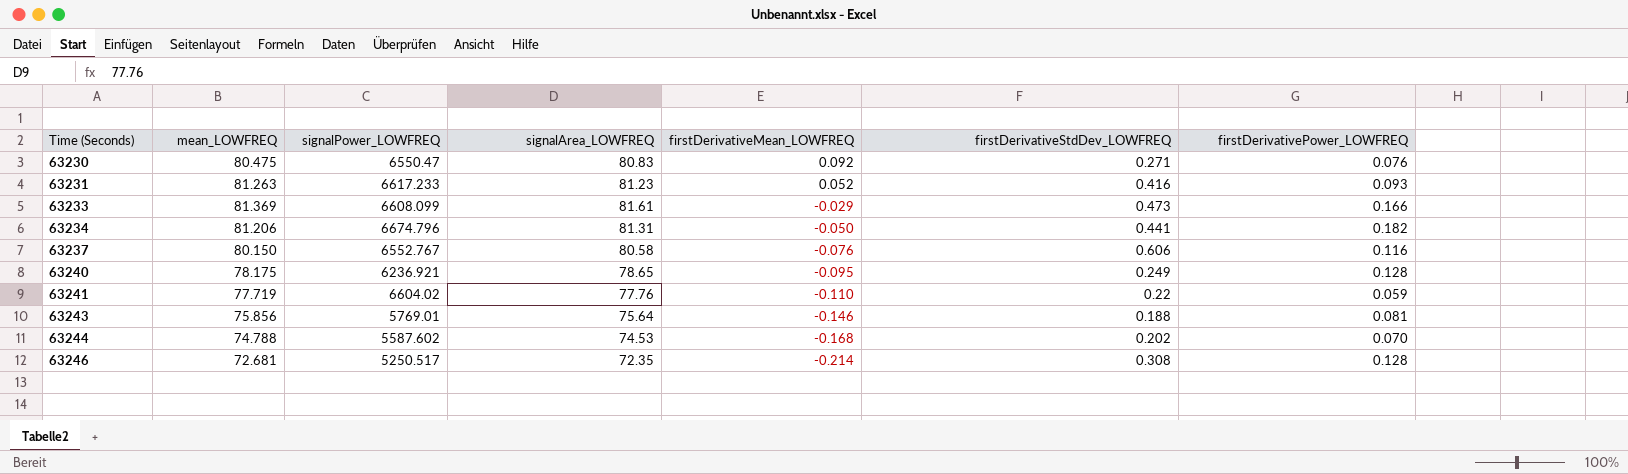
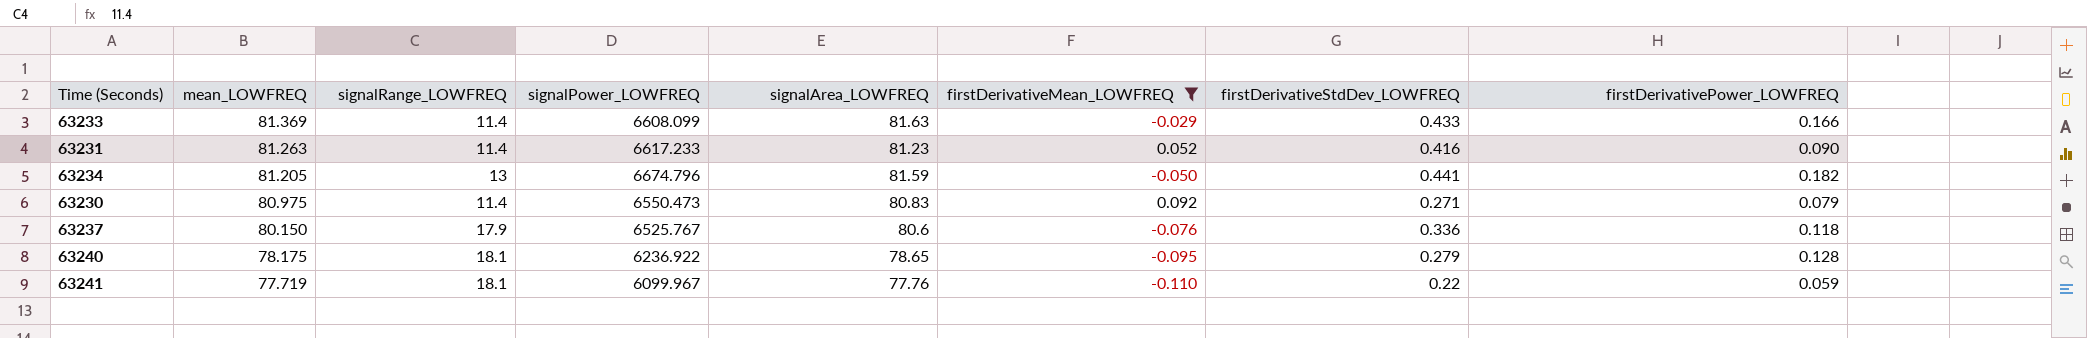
filter: none -> firstDerivativeMean_LOWFREQ >= -0.110
row order: Time (Seconds) ascending -> mean_LOWFREQ descending
column signalRange_LOWFREQ | position: none -> 3
63233 | signalArea_LOWFREQ: 81.61 -> 81.63
63233 | firstDerivativeStdDev_LOWFREQ: 0.473 -> 0.433
63231 | firstDerivativePower_LOWFREQ: 0.093 -> 0.090
63234 | mean_LOWFREQ: 81.206 -> 81.205
63234 | signalArea_LOWFREQ: 81.31 -> 81.59
63230 | mean_LOWFREQ: 80.475 -> 80.975
63230 | signalPower_LOWFREQ: 6550.47 -> 6550.473
63230 | firstDerivativePower_LOWFREQ: 0.076 -> 0.079
63237 | signalPower_LOWFREQ: 6552.767 -> 6525.767
63237 | signalArea_LOWFREQ: 80.58 -> 80.6
63237 | firstDerivativeStdDev_LOWFREQ: 0.606 -> 0.336
63237 | firstDerivativePower_LOWFREQ: 0.116 -> 0.118
63240 | signalPower_LOWFREQ: 6236.921 -> 6236.922
63240 | firstDerivativeStdDev_LOWFREQ: 0.249 -> 0.279
63241 | signalPower_LOWFREQ: 6604.02 -> 6099.967

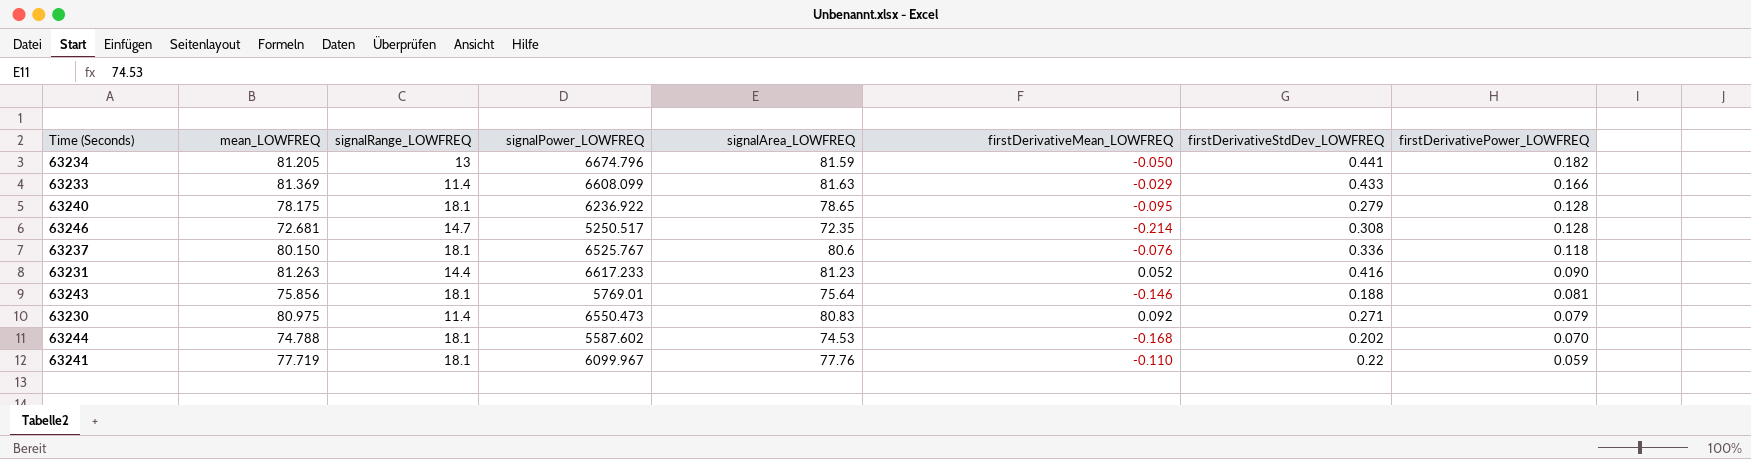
filter: firstDerivativeMean_LOWFREQ >= -0.110 -> none
row order: mean_LOWFREQ descending -> firstDerivativePower_LOWFREQ descending
63237 | signalRange_LOWFREQ: 17.9 -> 18.1
63231 | signalRange_LOWFREQ: 11.4 -> 14.4

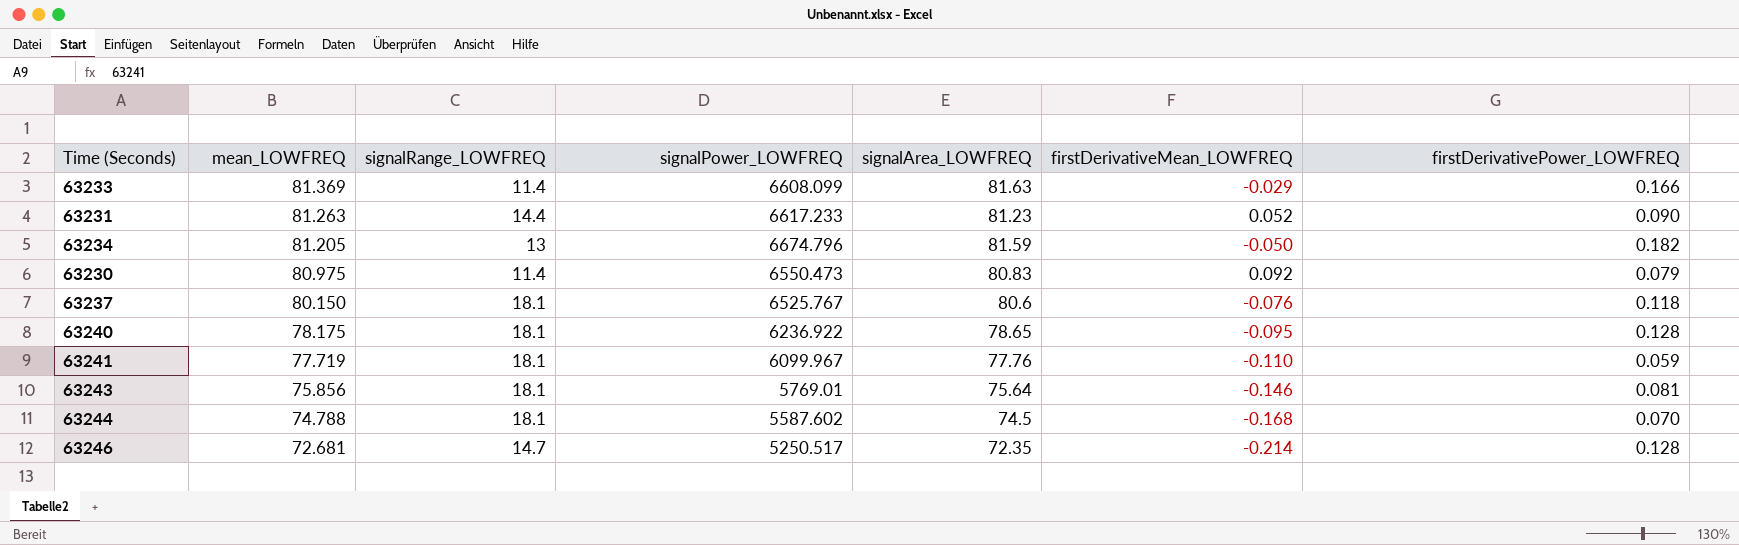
row order: firstDerivativePower_LOWFREQ descending -> mean_LOWFREQ descending
column firstDerivativeStdDev_LOWFREQ | position: 7 -> none
63244 | signalArea_LOWFREQ: 74.53 -> 74.5

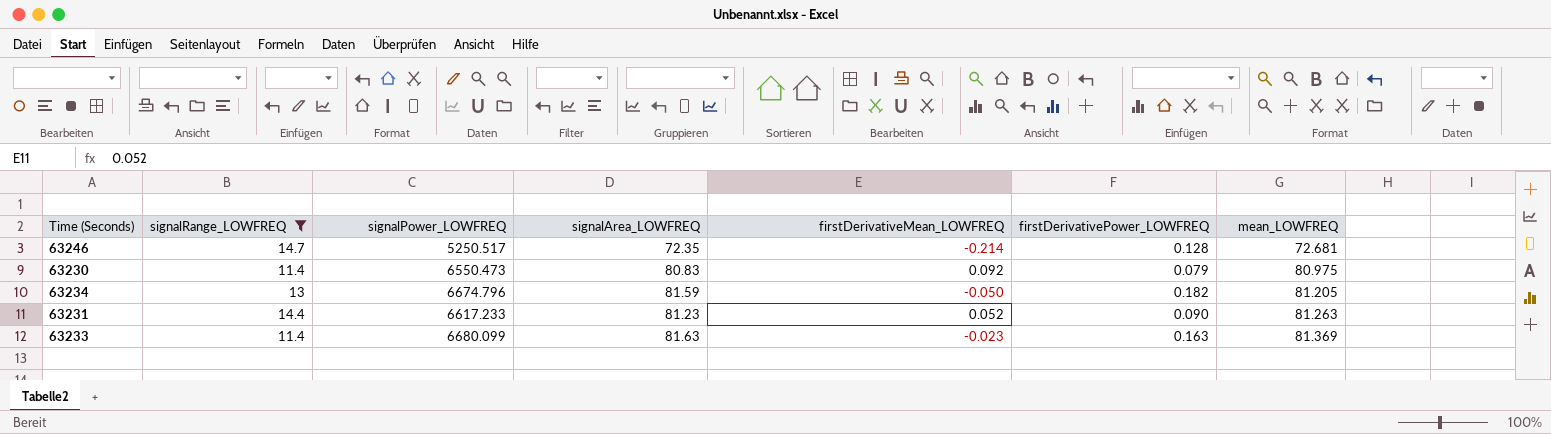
filter: none -> signalRange_LOWFREQ != 18.1
row order: mean_LOWFREQ descending -> mean_LOWFREQ ascending
column mean_LOWFREQ | position: 2 -> 7
63233 | signalPower_LOWFREQ: 6608.099 -> 6680.099
63233 | firstDerivativeMean_LOWFREQ: -0.029 -> -0.023
63233 | firstDerivativePower_LOWFREQ: 0.166 -> 0.163

